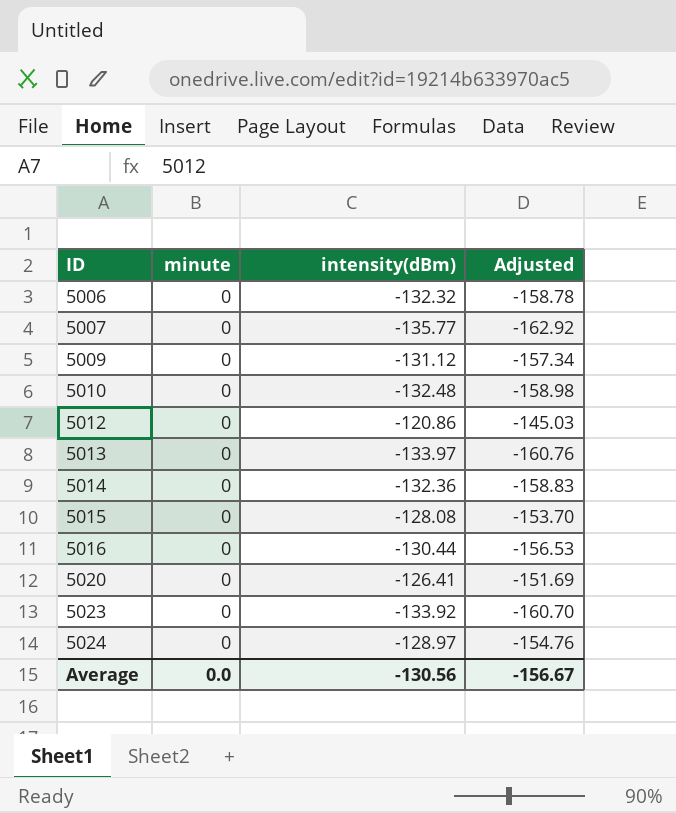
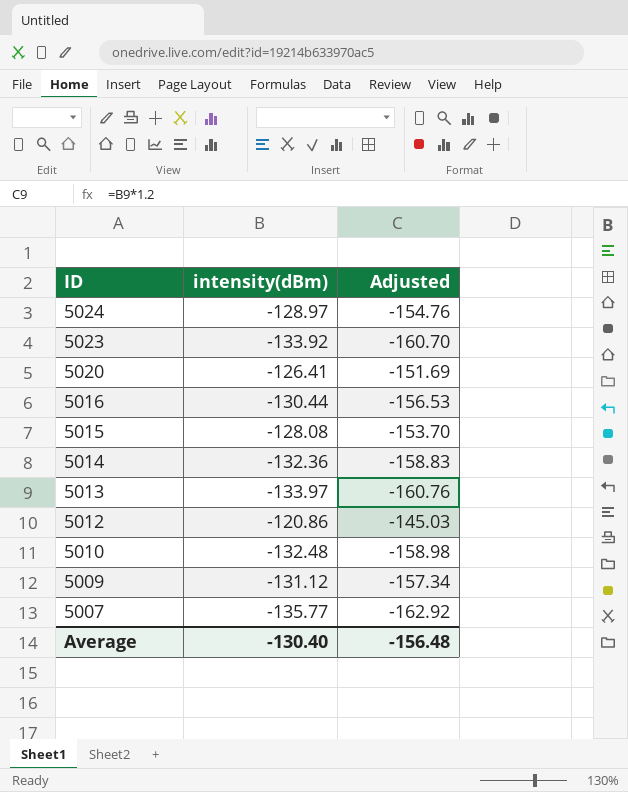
row order: ID ascending -> ID descending
column minute | position: 2 -> none
row 5006: 0 | -132.32 | -158.78 -> none
Average | intensity(dBm): -130.56 -> -130.40
Average | Adjusted: -156.67 -> -156.48

